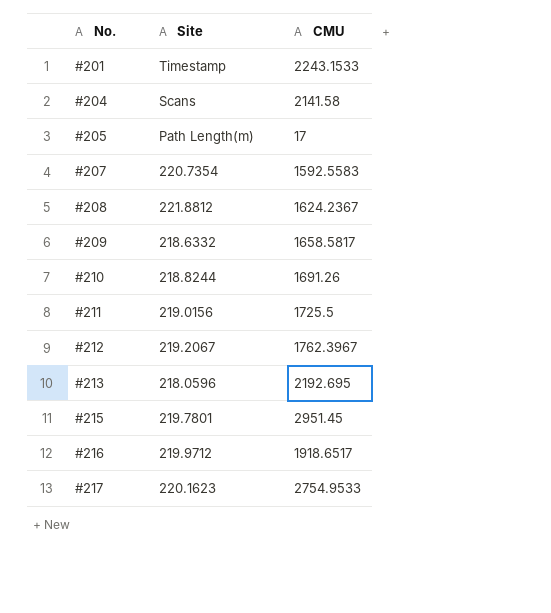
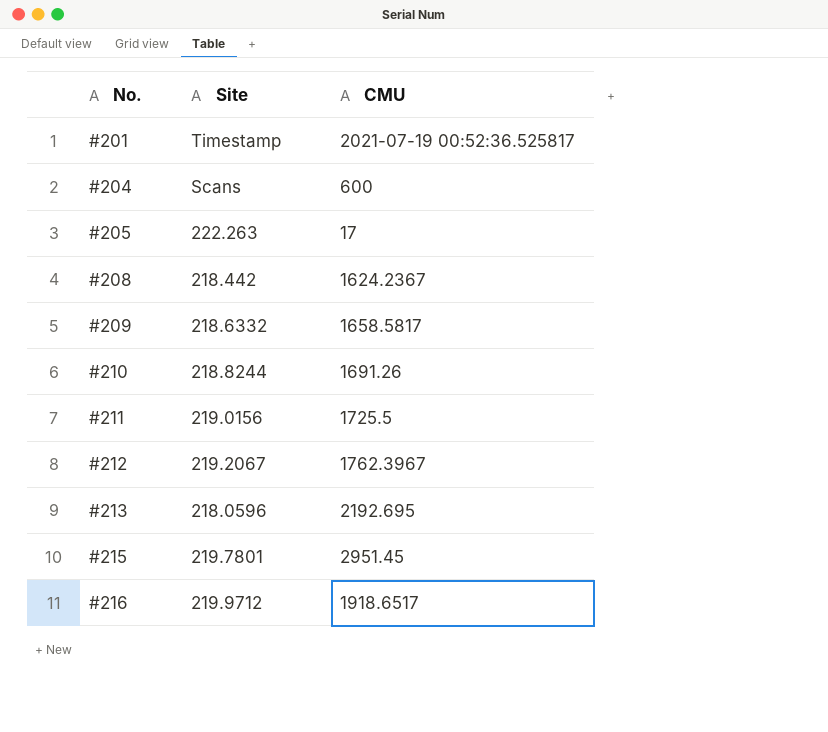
row #207: 220.7354 | 1592.5583 -> none
row #217: 220.1623 | 2754.9533 -> none
#201 | CMU: 2243.1533 -> 2021-07-19 00:52:36.525817
#204 | CMU: 2141.58 -> 600
#205 | Site: Path Length(m) -> 222.263
#208 | Site: 221.8812 -> 218.442

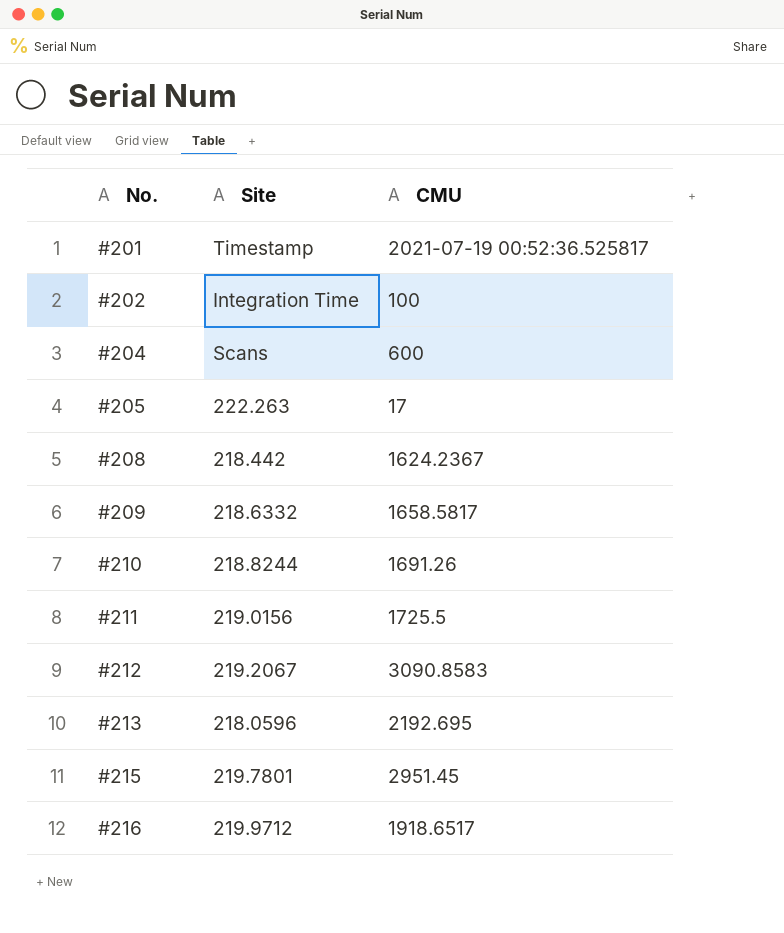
row #202: none -> Integration Time | 100
#212 | CMU: 1762.3967 -> 3090.8583

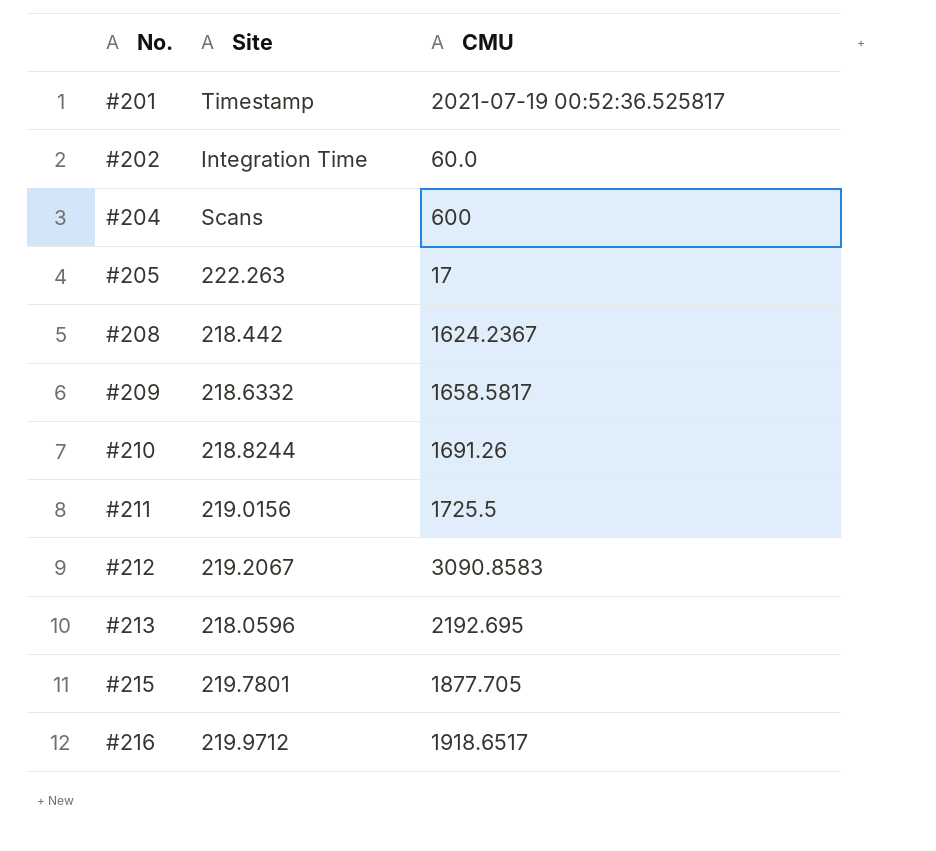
#202 | CMU: 100 -> 60.0
#215 | CMU: 2951.45 -> 1877.705

